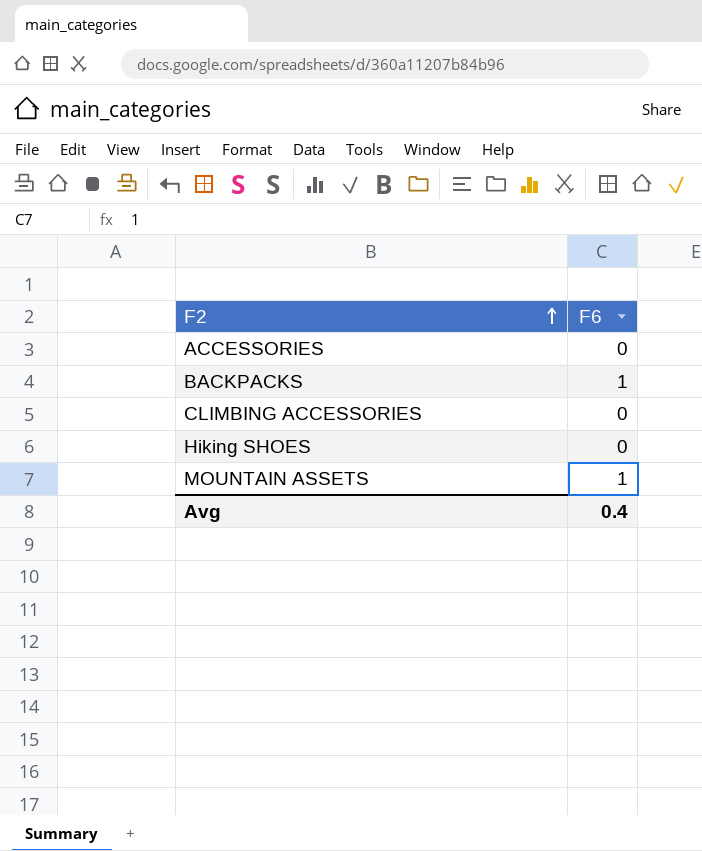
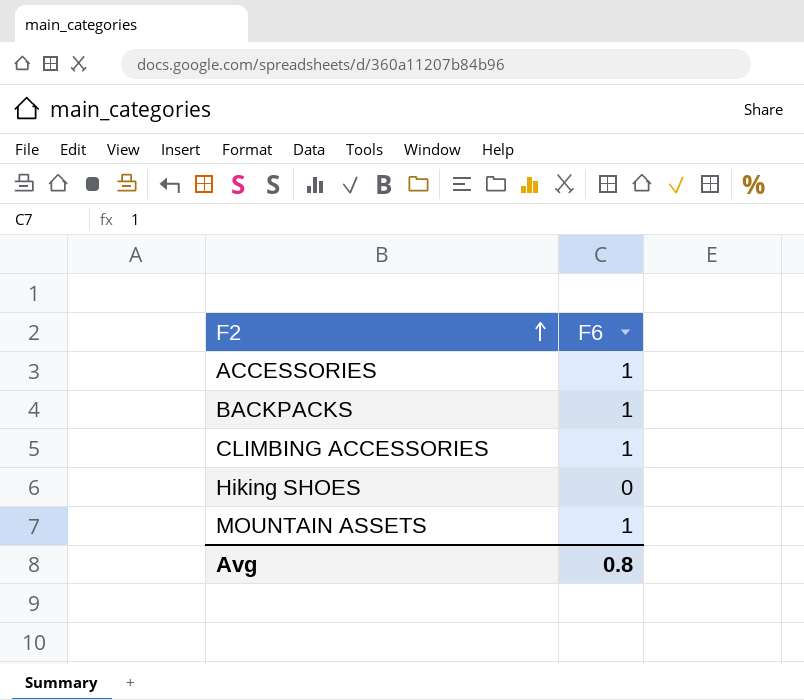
ACCESSORIES | F6: 0 -> 1
CLIMBING ACCESSORIES | F6: 0 -> 1
Avg | F6: 0.4 -> 0.8

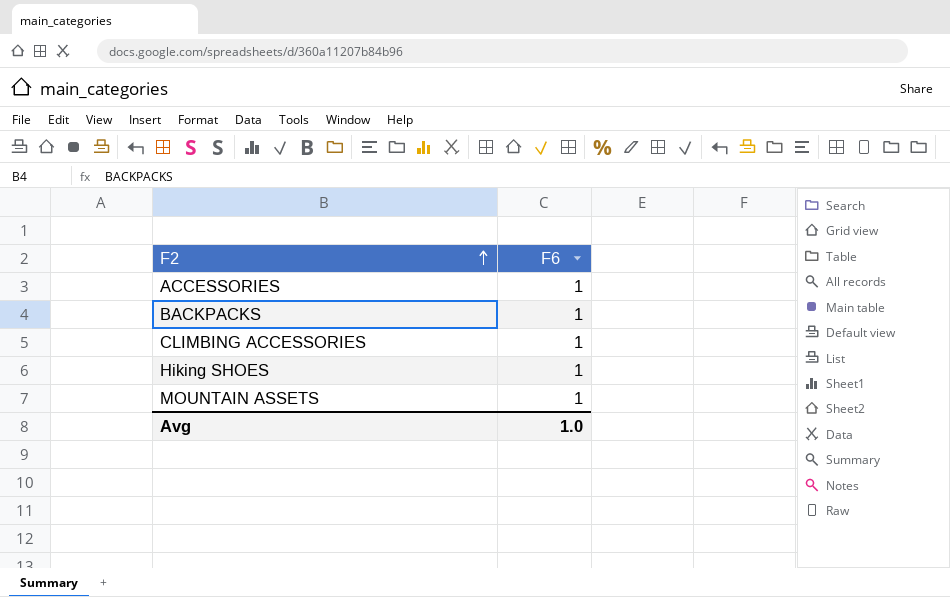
Hiking SHOES | F6: 0 -> 1
Avg | F6: 0.8 -> 1.0

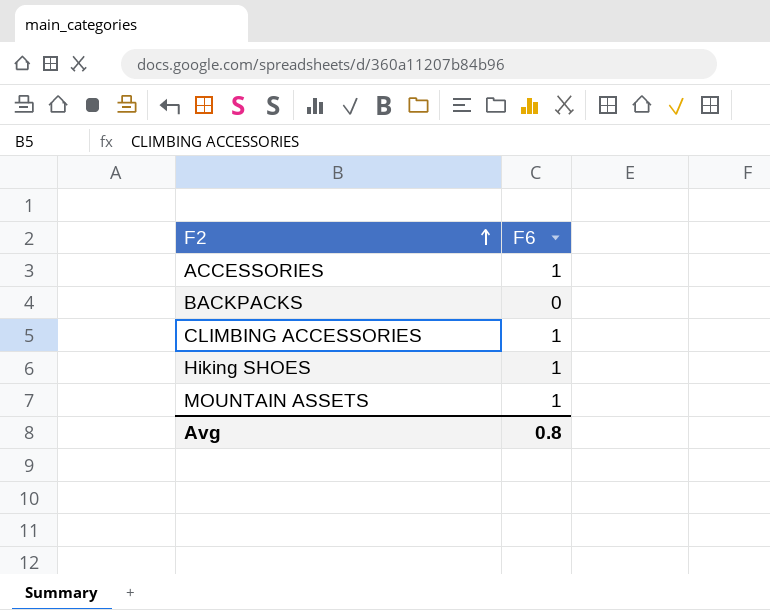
BACKPACKS | F6: 1 -> 0
Avg | F6: 1.0 -> 0.8

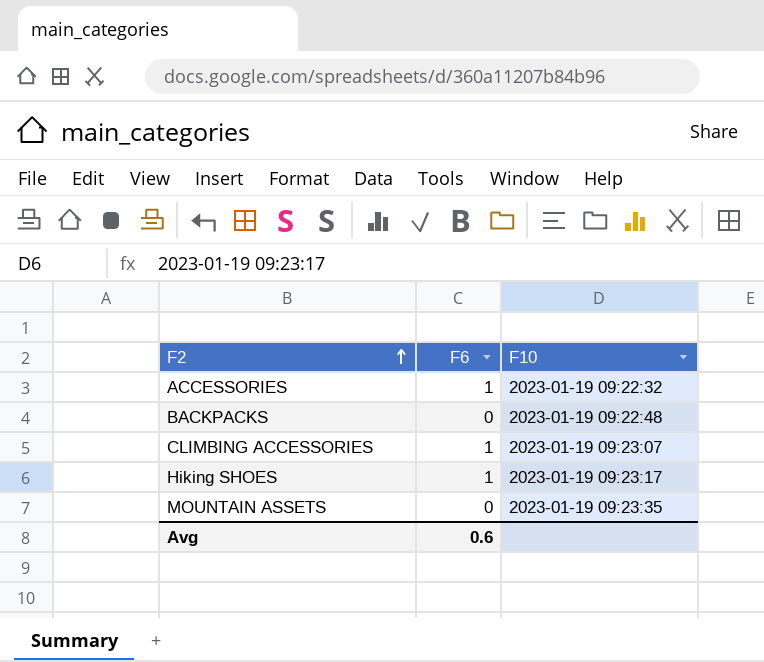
column F10 | position: none -> 3
MOUNTAIN ASSETS | F6: 1 -> 0
Avg | F6: 0.8 -> 0.6

